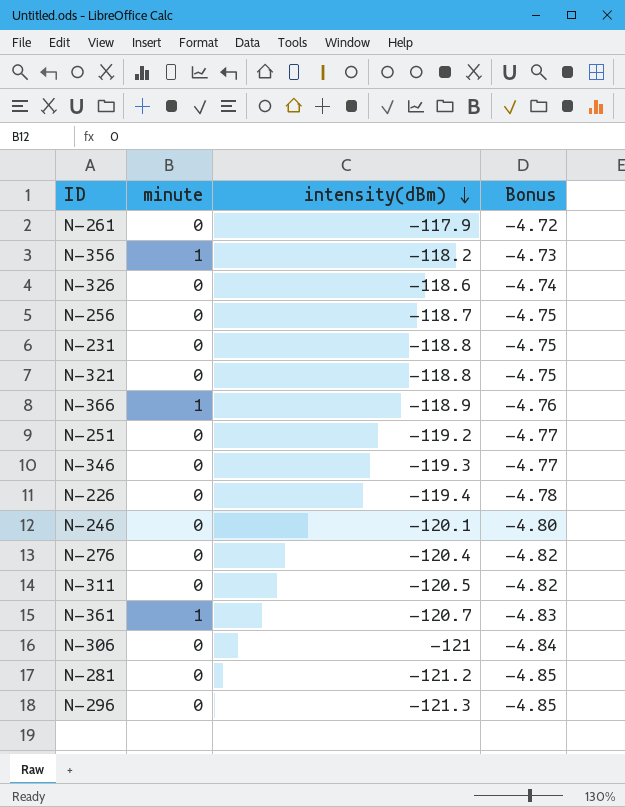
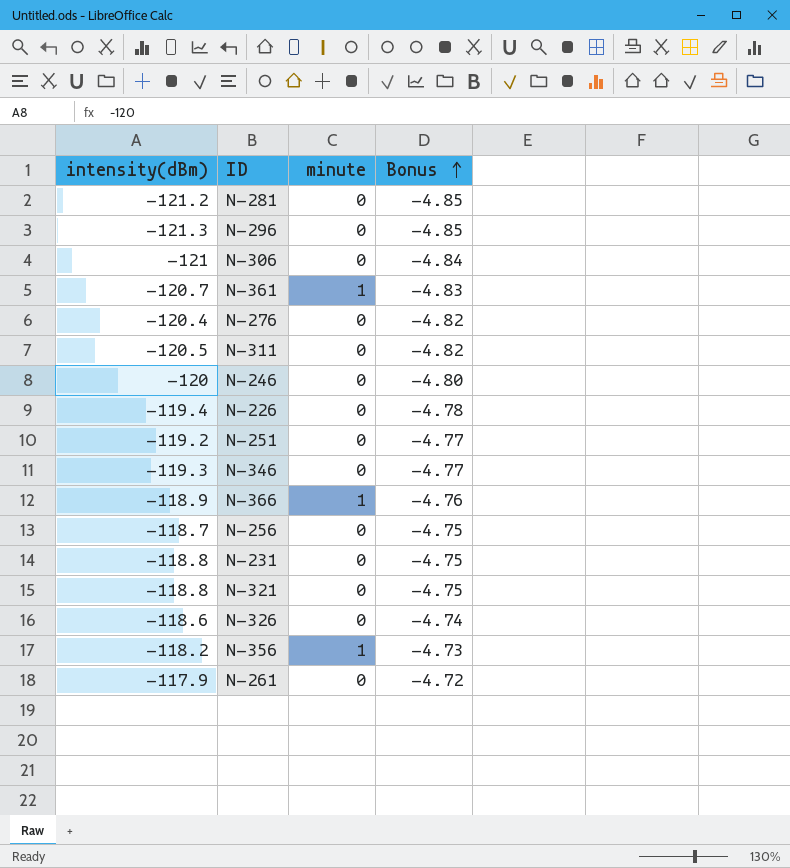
row order: intensity(dBm) descending -> Bonus ascending
column intensity(dBm) | position: 3 -> 1
N-246 | intensity(dBm): -120.1 -> -120

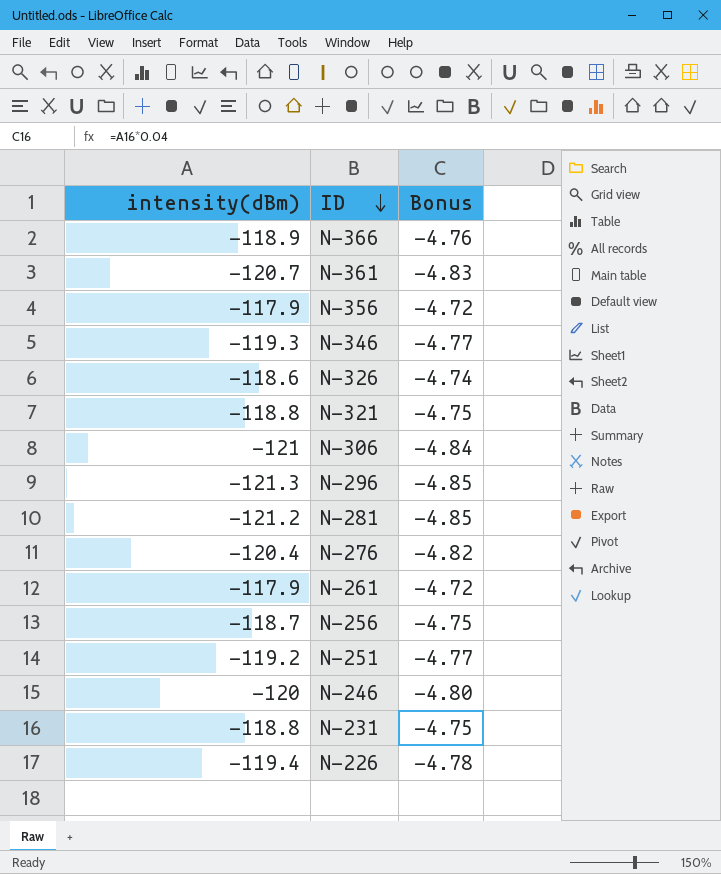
row order: Bonus ascending -> ID descending
column minute | position: 3 -> none
row N-311: -120.5 | 0 | -4.82 -> none
N-356 | intensity(dBm): -118.2 -> -117.9
N-356 | Bonus: -4.73 -> -4.72

